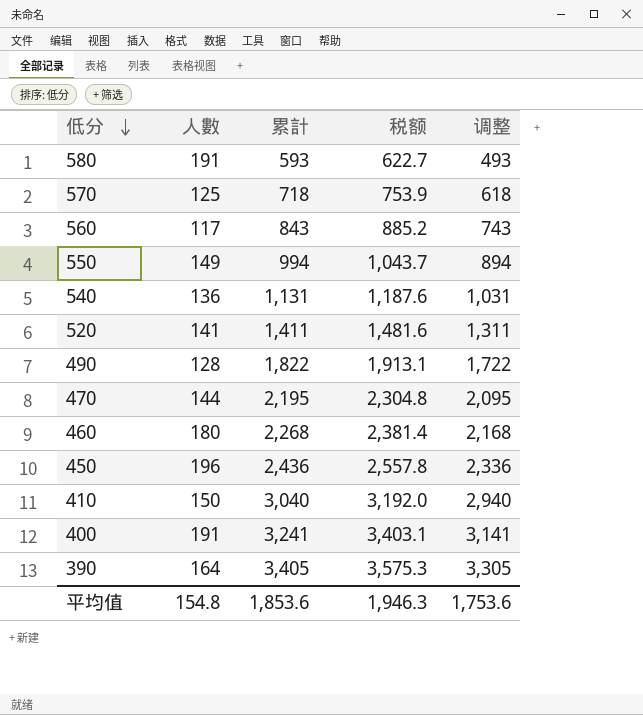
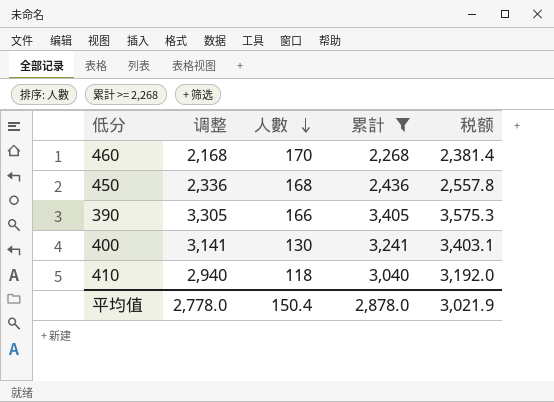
filter: none -> 累計 >= 2,268
row order: 低分 descending -> 人數 descending
column 调整 | position: 5 -> 2
460 | 人數: 180 -> 170
450 | 人數: 196 -> 168
390 | 人數: 164 -> 166
400 | 人數: 191 -> 130
410 | 人數: 150 -> 118
平均值 | 调整: 1,753.6 -> 2,778.0
平均值 | 人數: 154.8 -> 150.4
平均值 | 累計: 1,853.6 -> 2,878.0
平均值 | 税额: 1,946.3 -> 3,021.9

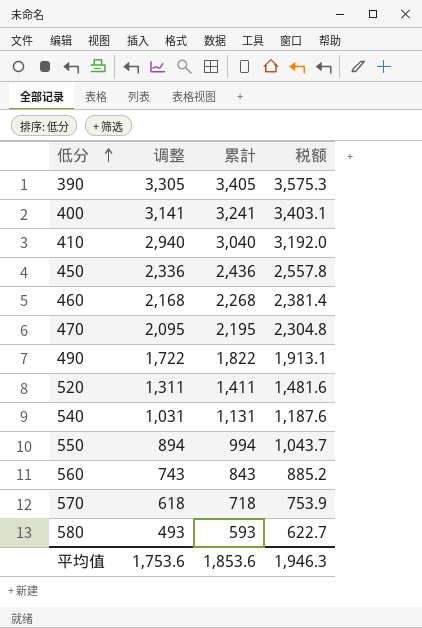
filter: 累計 >= 2,268 -> none
row order: 人數 descending -> 低分 ascending
column 人數 | position: 3 -> none
平均值 | 调整: 2,778.0 -> 1,753.6
平均值 | 累計: 2,878.0 -> 1,853.6
平均值 | 税额: 3,021.9 -> 1,946.3

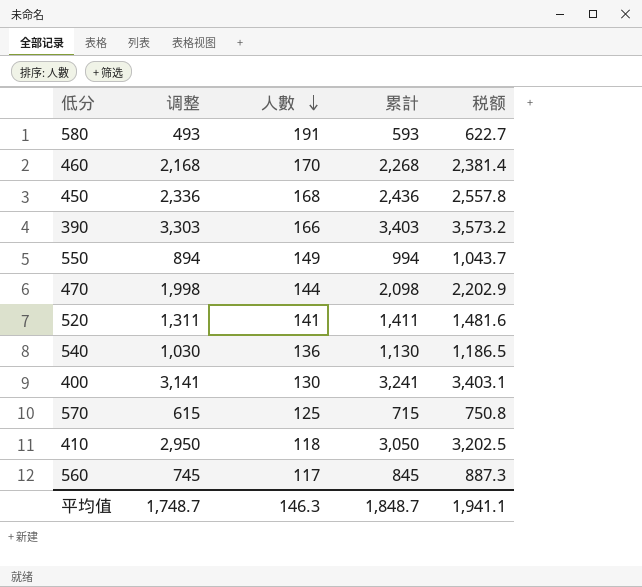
row order: 低分 ascending -> 人數 descending
column 人數 | position: none -> 3
row 490: 1,722 | 1,822 | 1,913.1 -> none
390 | 调整: 3,305 -> 3,303
390 | 累計: 3,405 -> 3,403
390 | 税额: 3,575.3 -> 3,573.2
470 | 调整: 2,095 -> 1,998
470 | 累計: 2,195 -> 2,098
470 | 税额: 2,304.8 -> 2,202.9
540 | 调整: 1,031 -> 1,030
540 | 累計: 1,131 -> 1,130
540 | 税额: 1,187.6 -> 1,186.5
570 | 调整: 618 -> 615
570 | 累計: 718 -> 715
570 | 税额: 753.9 -> 750.8
410 | 调整: 2,940 -> 2,950
410 | 累計: 3,040 -> 3,050
410 | 税额: 3,192.0 -> 3,202.5
560 | 调整: 743 -> 745
560 | 累計: 843 -> 845
560 | 税额: 885.2 -> 887.3
平均值 | 调整: 1,753.6 -> 1,748.7
平均值 | 累計: 1,853.6 -> 1,848.7
平均值 | 税额: 1,946.3 -> 1,941.1

